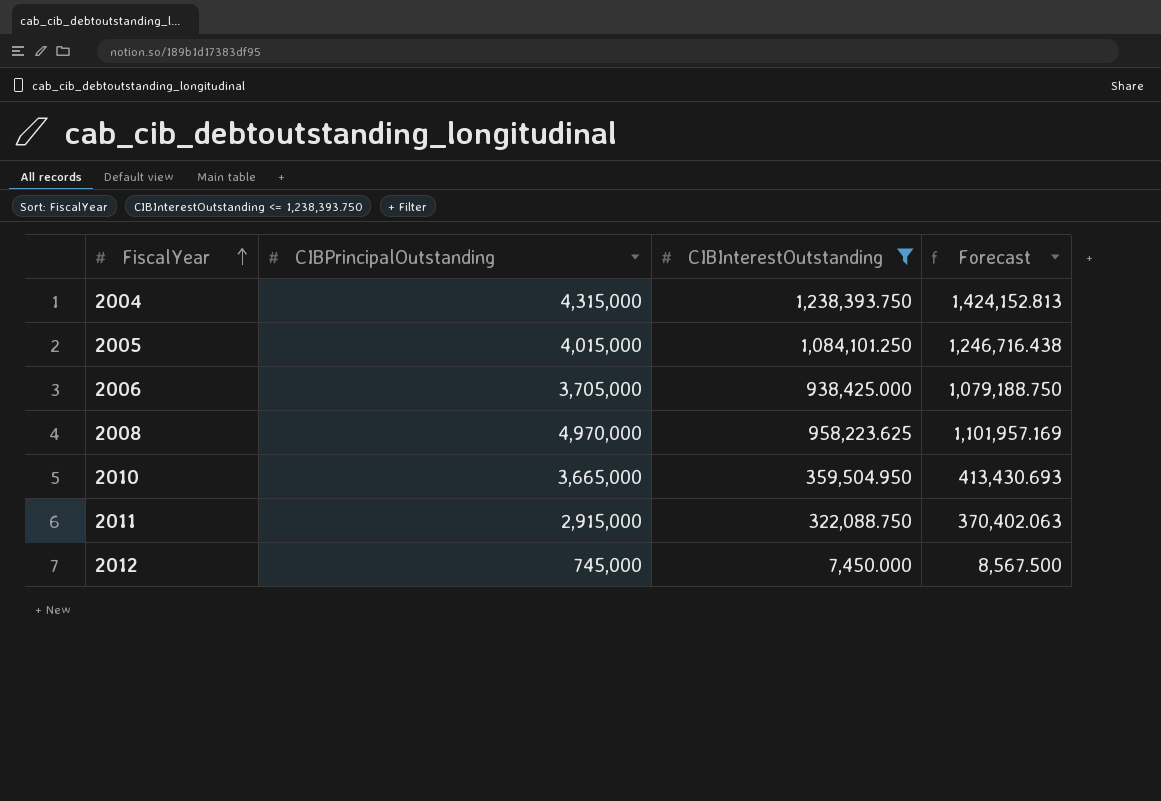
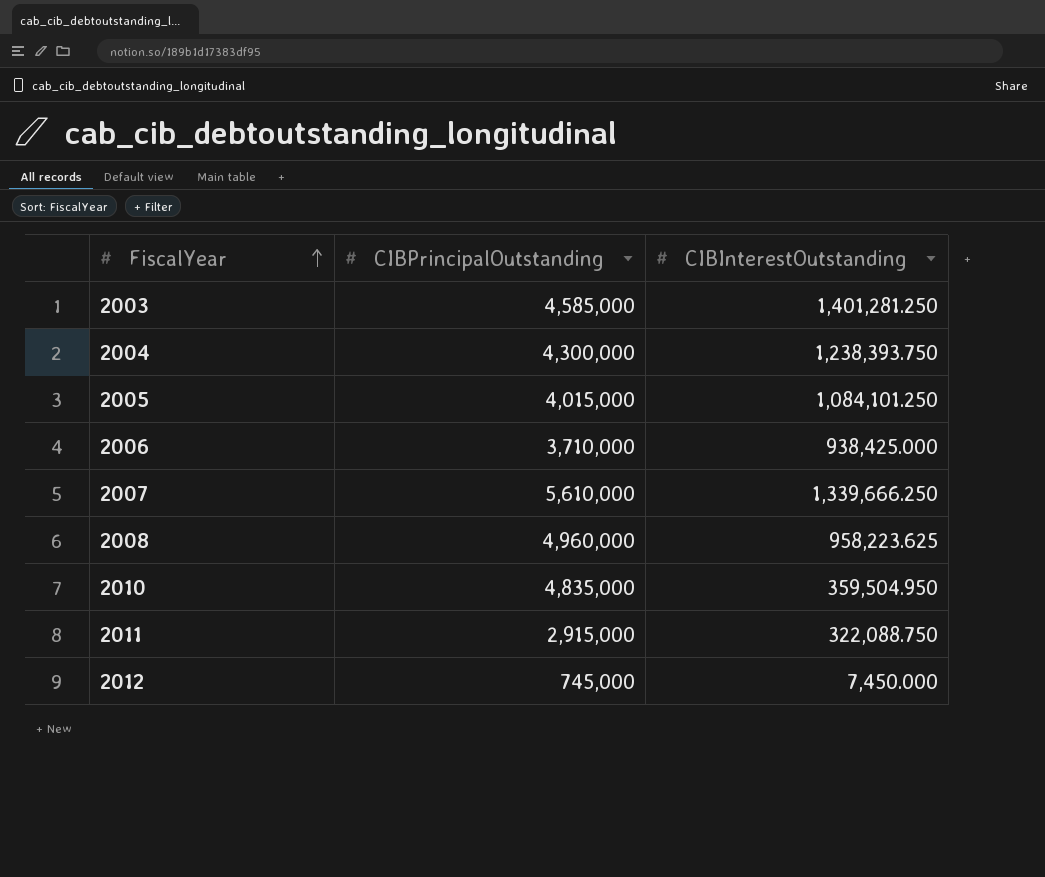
filter: CIBInterestOutstanding <= 1,238,393.750 -> none
column Forecast | formula: [CIBInterestOutstanding] * 1.15 -> none
2004 | CIBPrincipalOutstanding: 4,315,000 -> 4,300,000
2006 | CIBPrincipalOutstanding: 3,705,000 -> 3,710,000
2008 | CIBPrincipalOutstanding: 4,970,000 -> 4,960,000
2010 | CIBPrincipalOutstanding: 3,665,000 -> 4,835,000

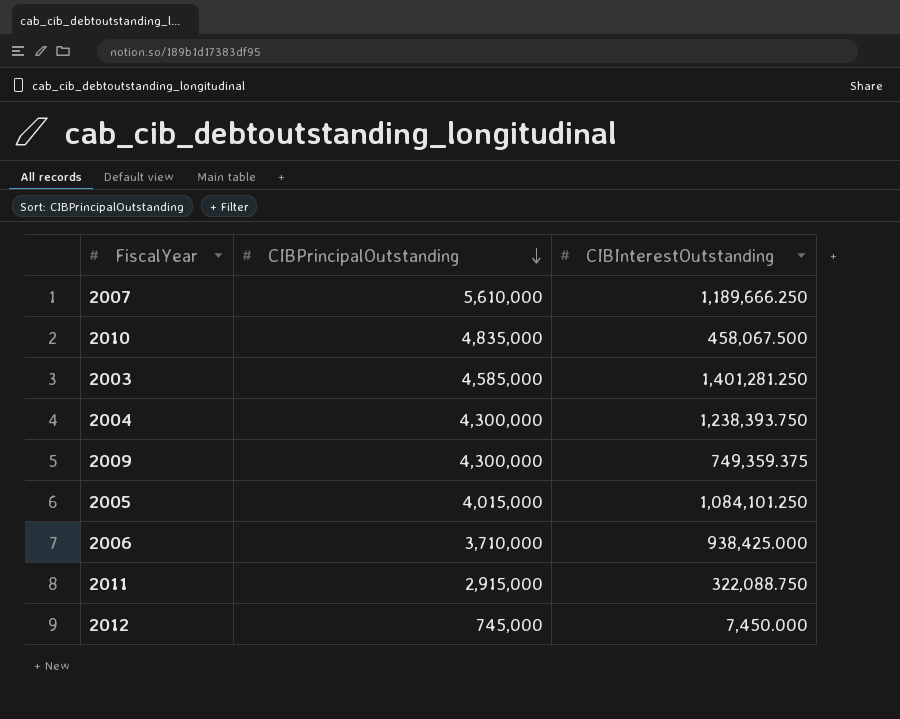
row order: FiscalYear ascending -> CIBPrincipalOutstanding descending
row 2008: 4,960,000 | 958,223.625 -> none
2007 | CIBInterestOutstanding: 1,339,666.250 -> 1,189,666.250
2010 | CIBInterestOutstanding: 359,504.950 -> 458,067.500
row 2009: none -> 4,300,000 | 749,359.375

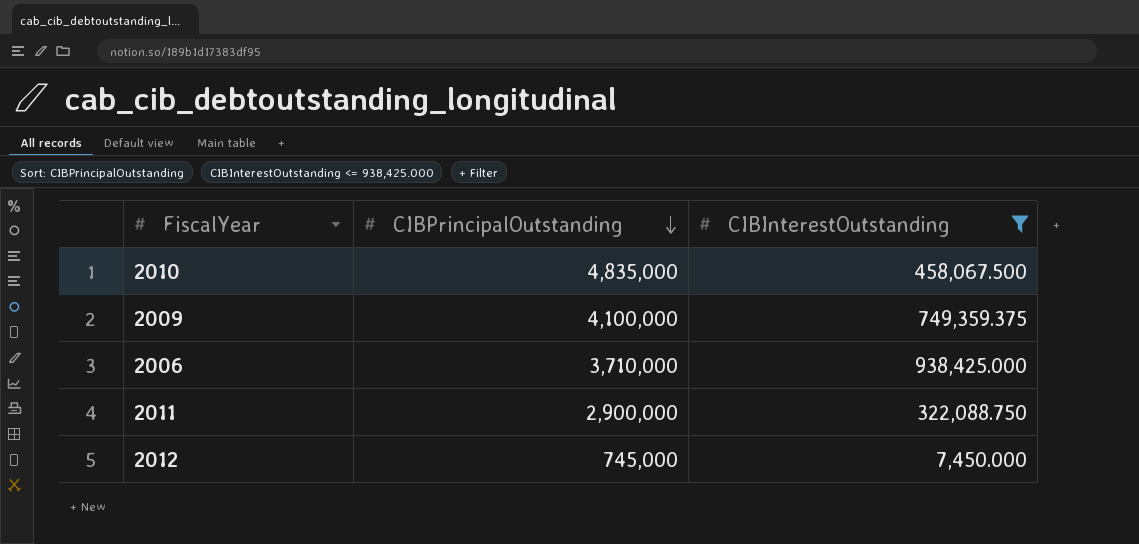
filter: none -> CIBInterestOutstanding <= 938,425.000
2009 | CIBPrincipalOutstanding: 4,300,000 -> 4,100,000
2011 | CIBPrincipalOutstanding: 2,915,000 -> 2,900,000

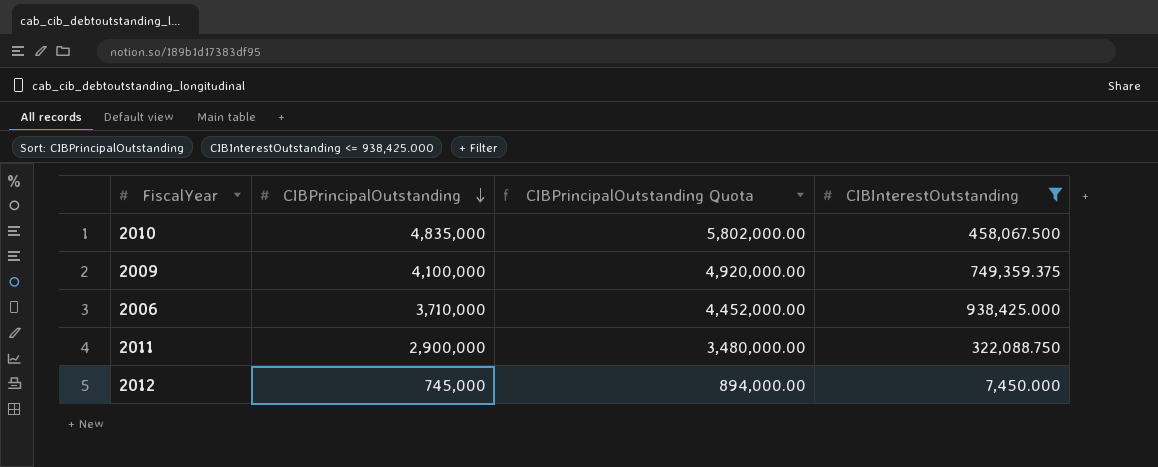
column CIBPrincipalOutstanding Quota | formula: none -> [CIBPrincipalOutstanding] * 1.2

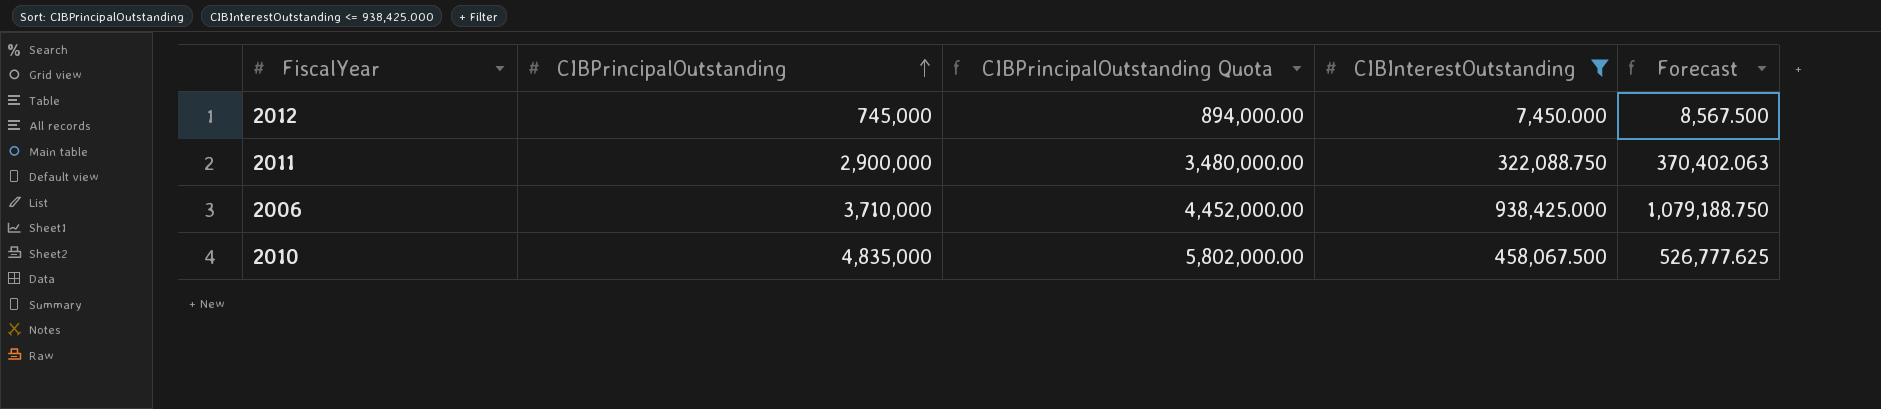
row order: CIBPrincipalOutstanding descending -> CIBPrincipalOutstanding ascending
column Forecast | formula: none -> [CIBInterestOutstanding] * 1.15
row 2009: 4,100,000 | 4,920,000.00 | 749,359.375 -> none

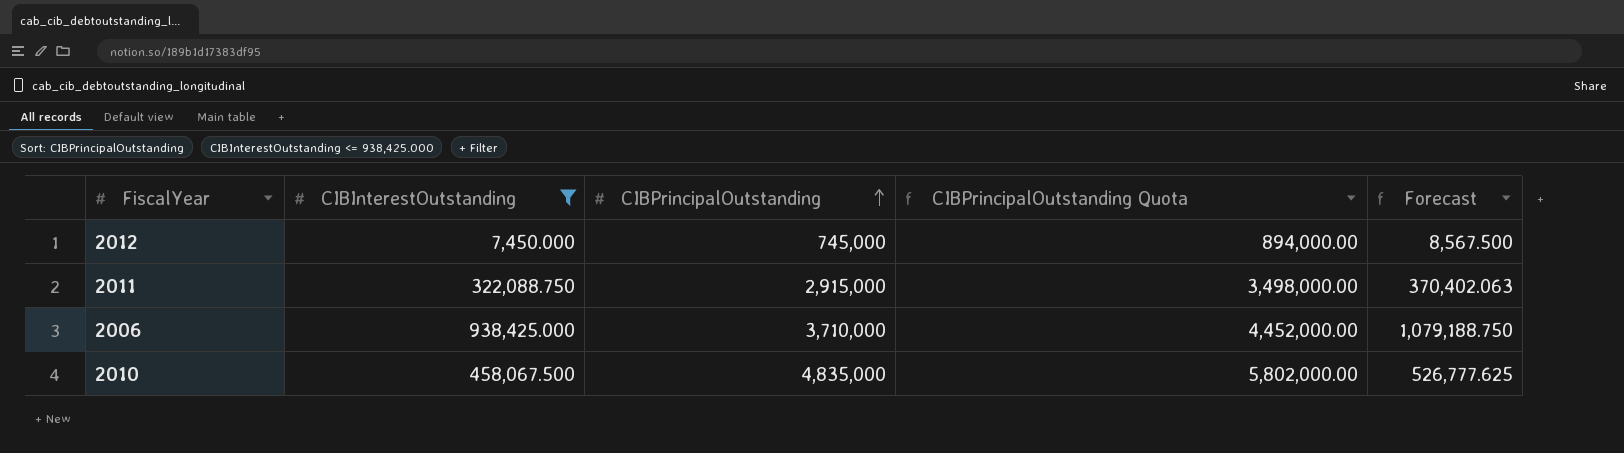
column CIBInterestOutstanding | position: 4 -> 2
2011 | CIBPrincipalOutstanding: 2,900,000 -> 2,915,000
2011 | CIBPrincipalOutstanding Quota: 3,480,000.00 -> 3,498,000.00

